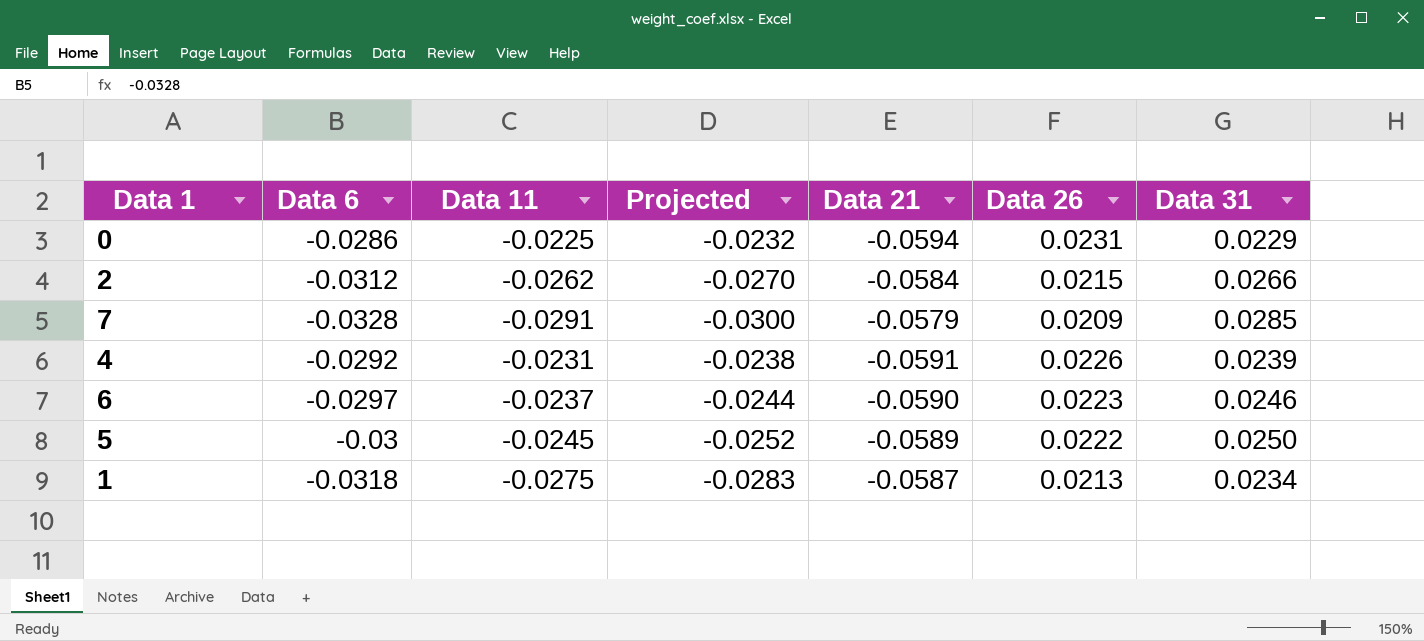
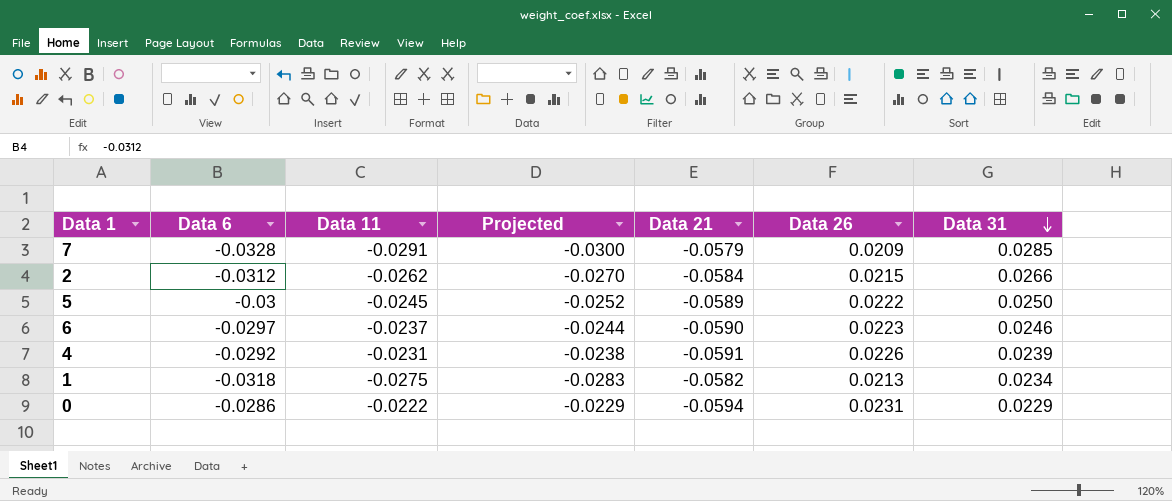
row order: none -> Data 31 descending
1 | Data 21: -0.0587 -> -0.0582
0 | Data 11: -0.0225 -> -0.0222
0 | Projected: -0.0232 -> -0.0229

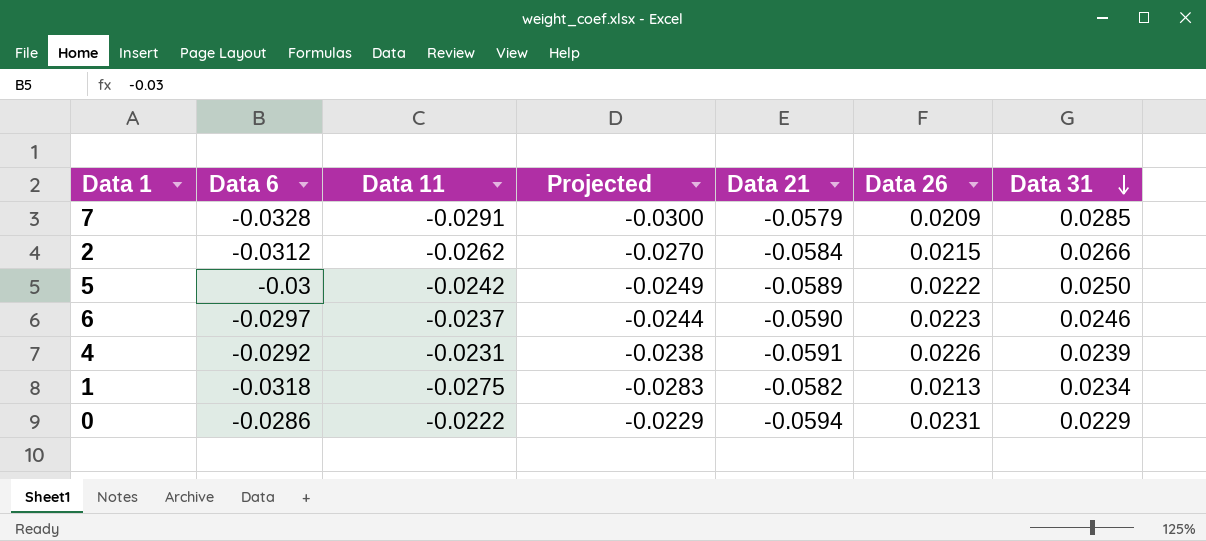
5 | Data 11: -0.0245 -> -0.0242
5 | Projected: -0.0252 -> -0.0249

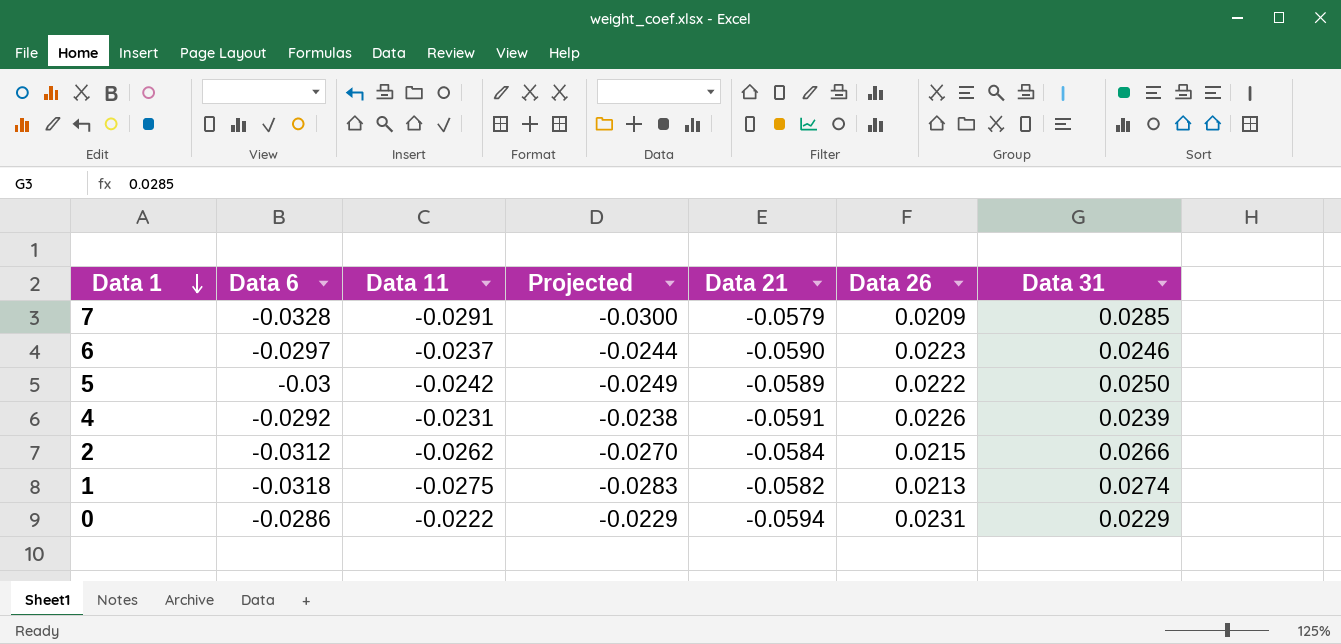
row order: Data 31 descending -> Data 1 descending
1 | Data 31: 0.0234 -> 0.0274

